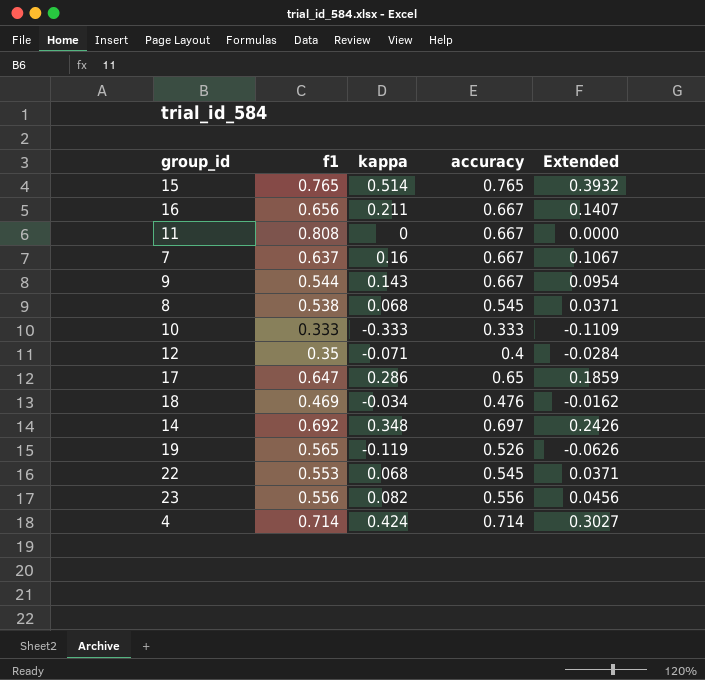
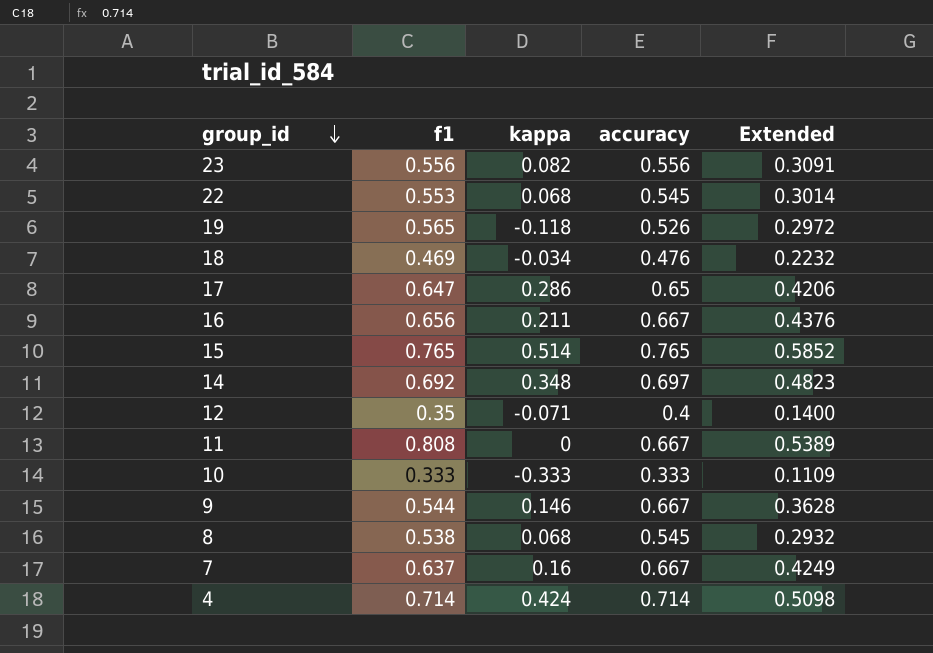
row order: none -> group_id descending
column Extended | formula: [kappa] * [accuracy] -> [f1] * [accuracy]
19 | kappa: -0.119 -> -0.118
9 | kappa: 0.143 -> 0.146

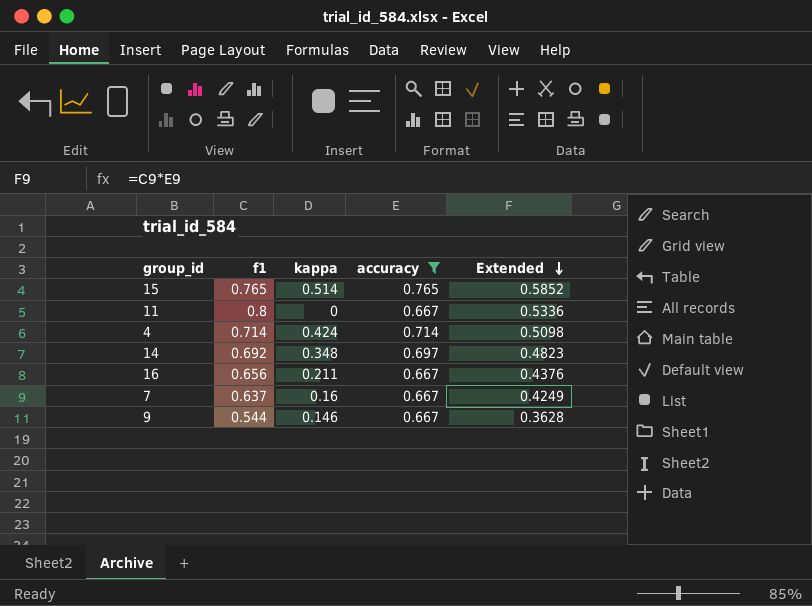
filter: none -> accuracy >= 0.667
row order: group_id descending -> Extended descending
11 | f1: 0.808 -> 0.8
11 | Extended: 0.5389 -> 0.5336

